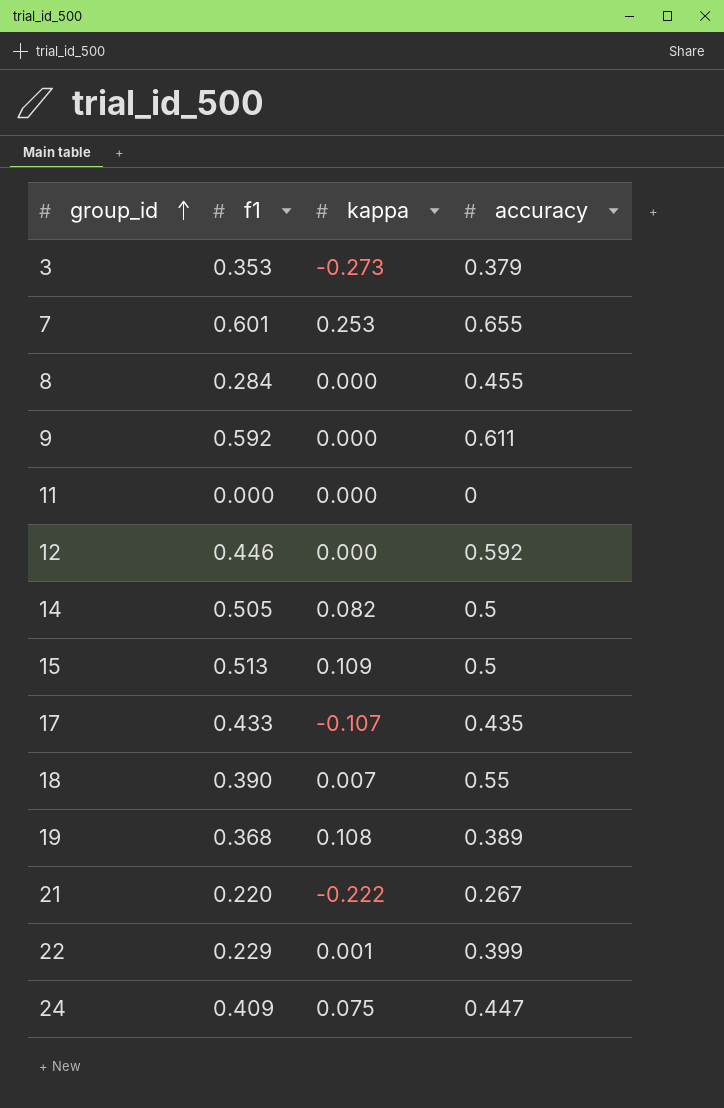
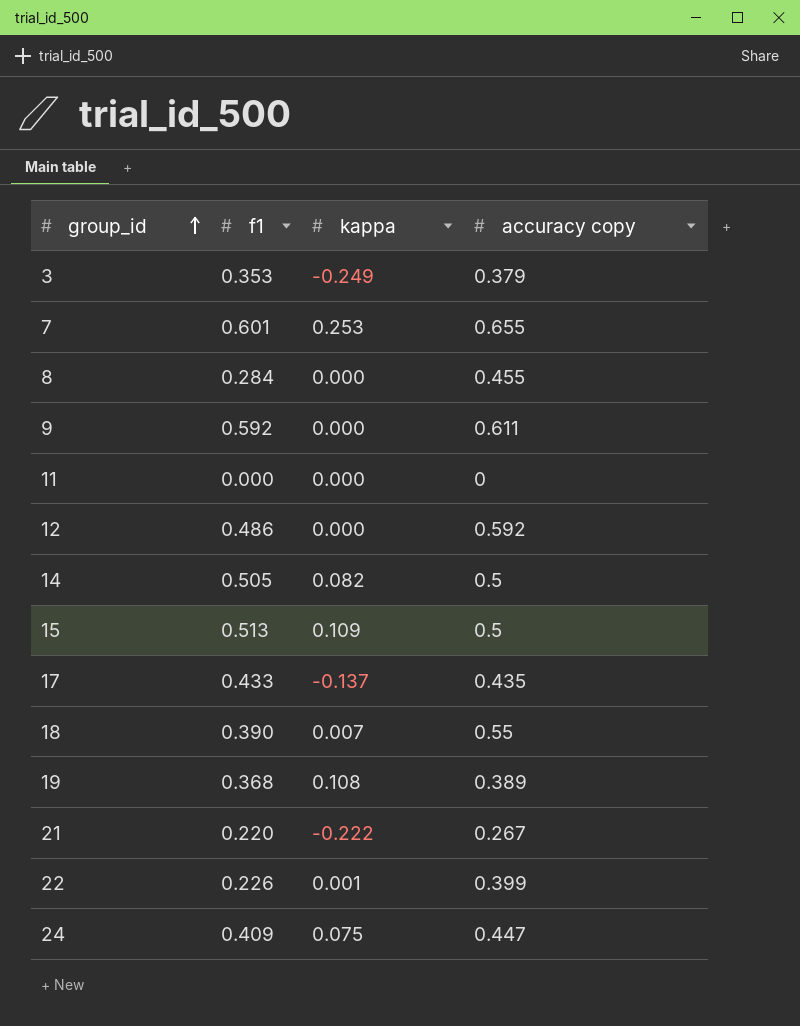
column name: accuracy -> accuracy copy
3 | kappa: -0.273 -> -0.249
12 | f1: 0.446 -> 0.486
17 | kappa: -0.107 -> -0.137
22 | f1: 0.229 -> 0.226

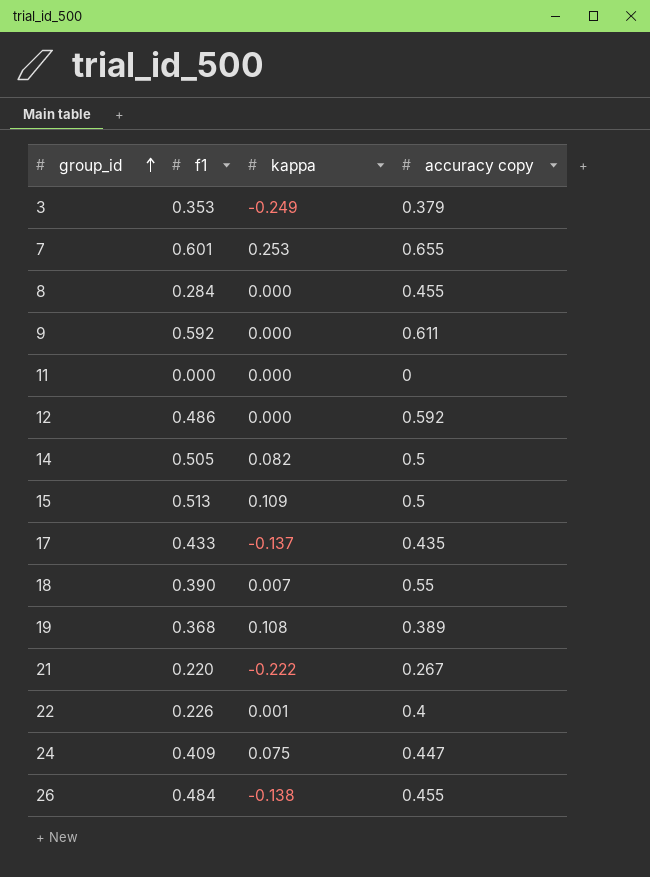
22 | accuracy copy: 0.399 -> 0.4
row 26: none -> 0.484 | -0.138 | 0.455

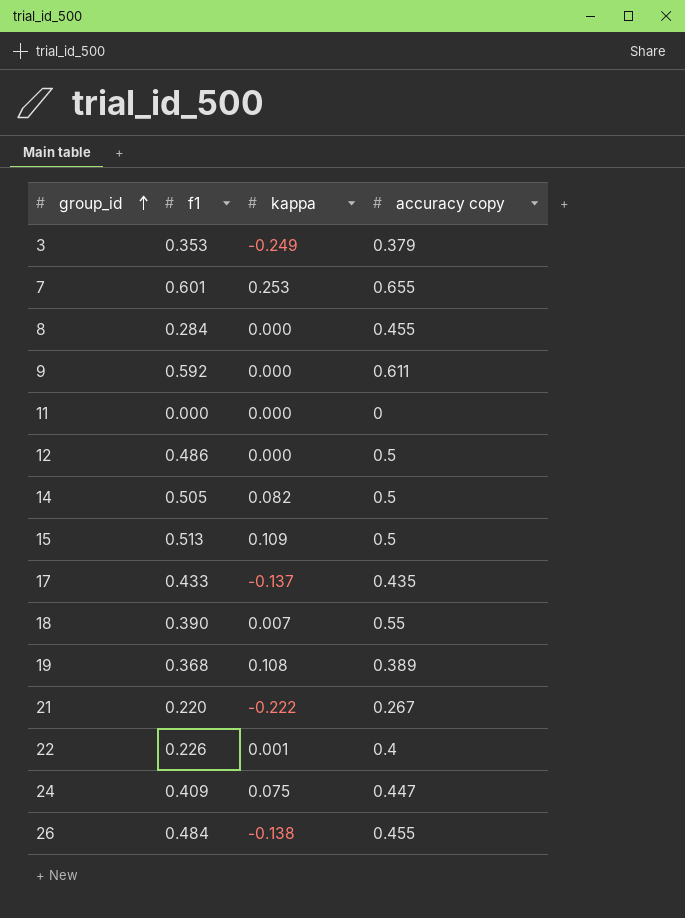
12 | accuracy copy: 0.592 -> 0.5

